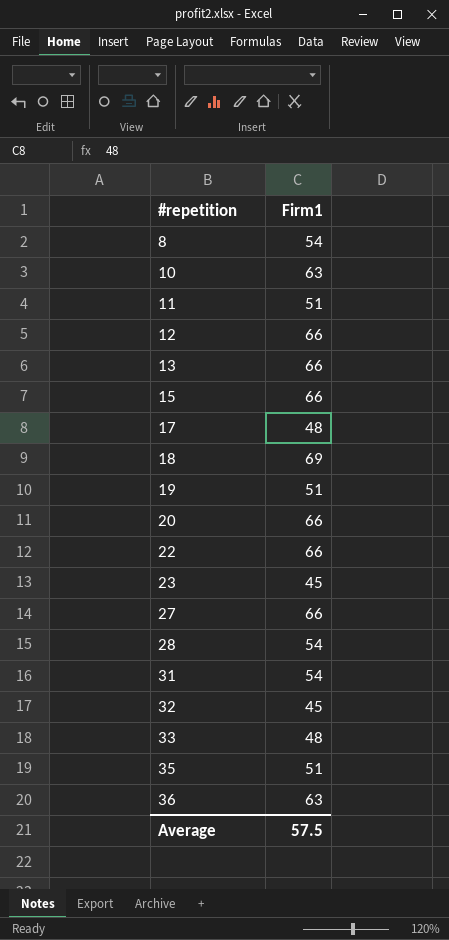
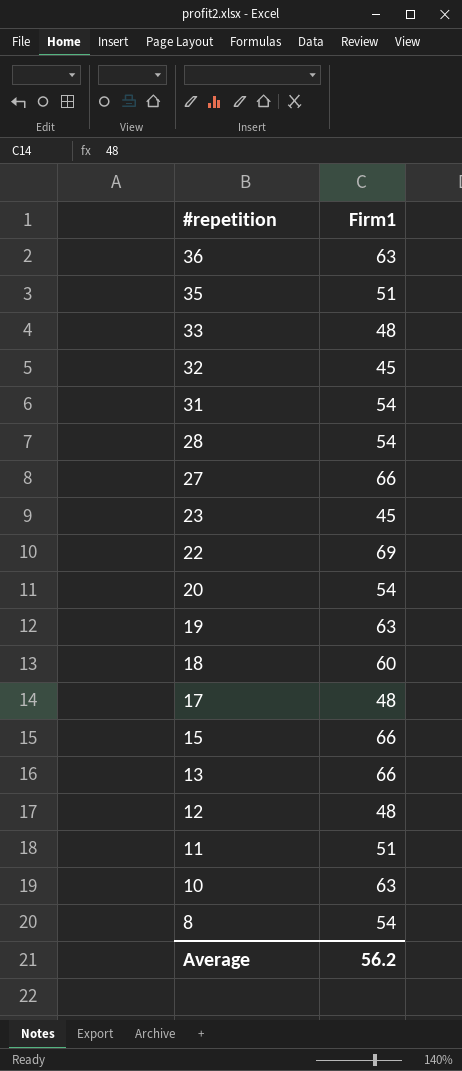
row order: #repetition ascending -> #repetition descending
22 | Firm1: 66 -> 69
20 | Firm1: 66 -> 54
19 | Firm1: 51 -> 63
18 | Firm1: 69 -> 60
12 | Firm1: 66 -> 48
Average | Firm1: 57.5 -> 56.2

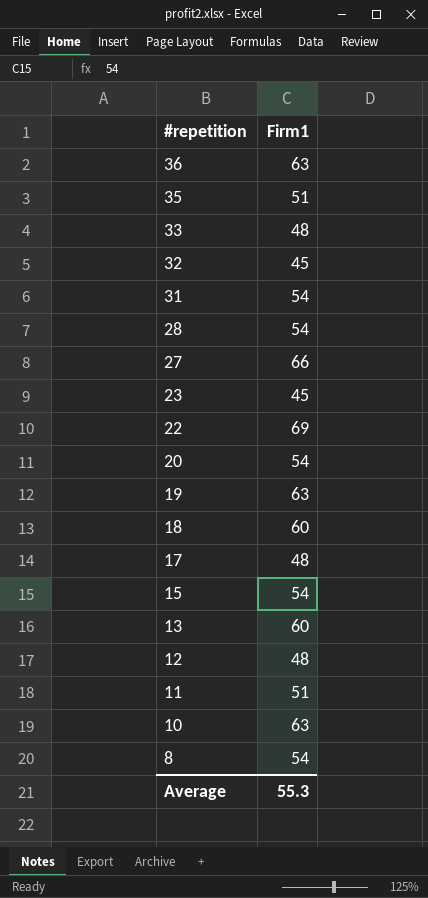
15 | Firm1: 66 -> 54
13 | Firm1: 66 -> 60
Average | Firm1: 56.2 -> 55.3

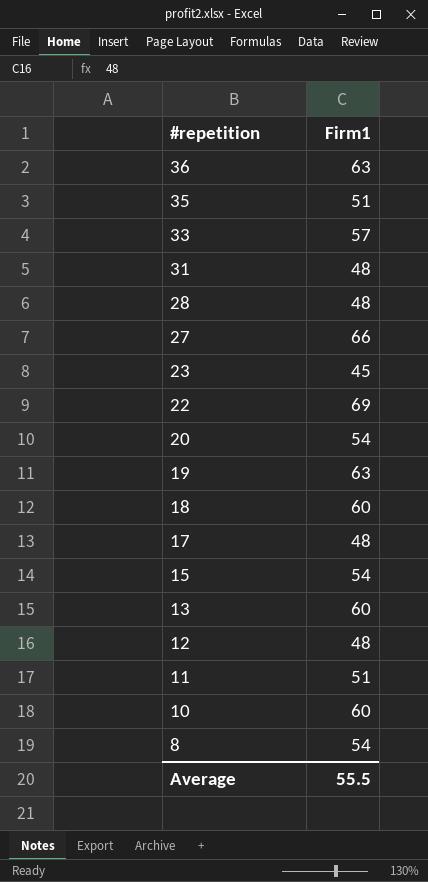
row 32: 45 -> none
33 | Firm1: 48 -> 57
31 | Firm1: 54 -> 48
28 | Firm1: 54 -> 48
10 | Firm1: 63 -> 60
Average | Firm1: 55.3 -> 55.5

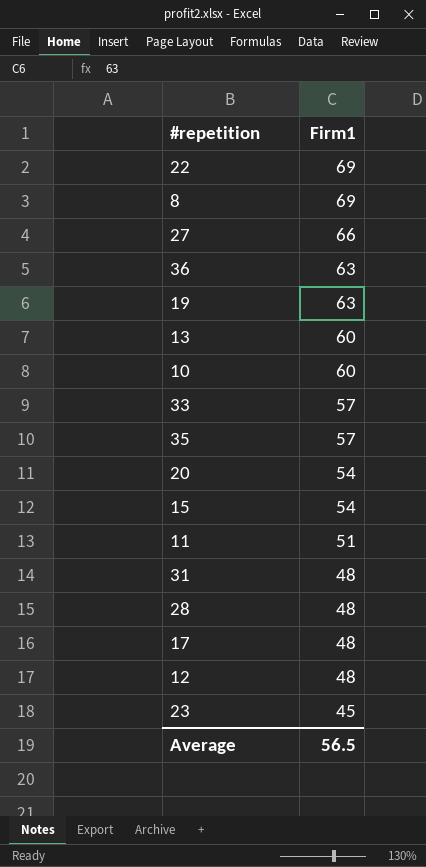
row order: #repetition descending -> Firm1 descending
row 18: 60 -> none
8 | Firm1: 54 -> 69
35 | Firm1: 51 -> 57
Average | Firm1: 55.5 -> 56.5

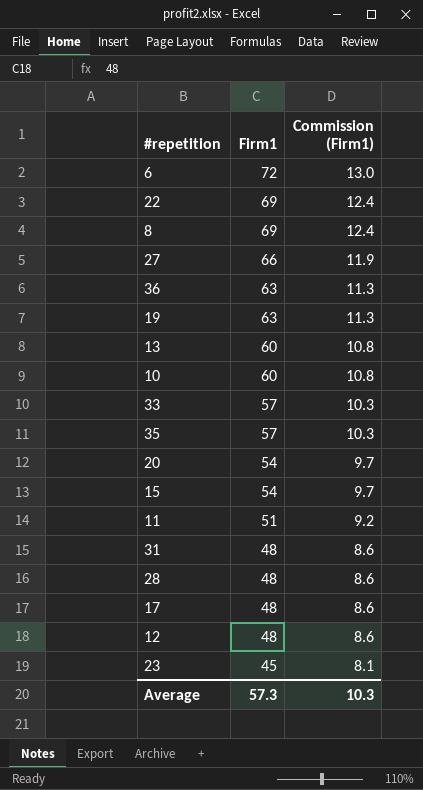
column Commission (Firm1) | formula: none -> [Firm1] * 0.18
row 6: none -> 72 | 13.0
Average | Firm1: 56.5 -> 57.3

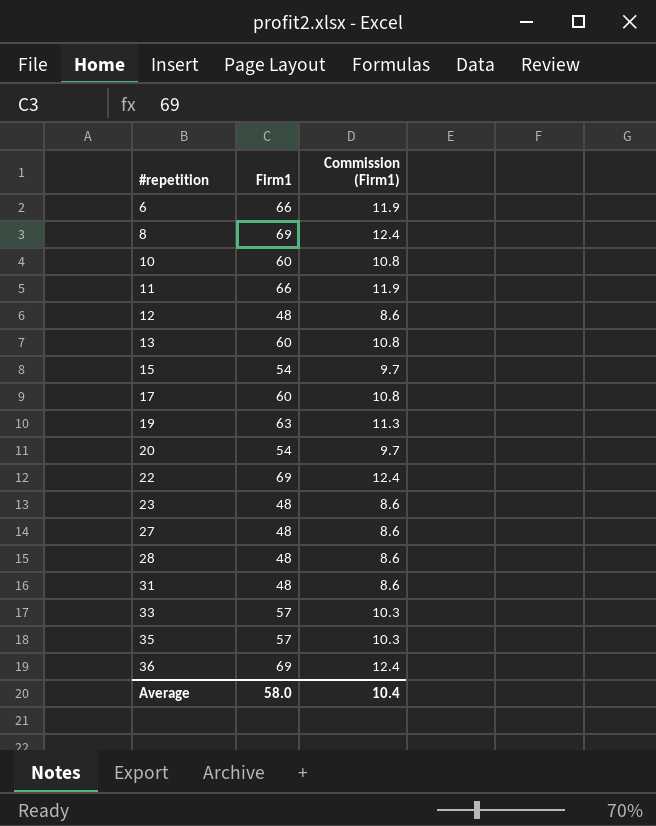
row order: Firm1 descending -> #repetition ascending
6 | Firm1: 72 -> 66
6 | Commission (Firm1): 13.0 -> 11.9
11 | Firm1: 51 -> 66
11 | Commission (Firm1): 9.2 -> 11.9
17 | Firm1: 48 -> 60
17 | Commission (Firm1): 8.6 -> 10.8
23 | Firm1: 45 -> 48
23 | Commission (Firm1): 8.1 -> 8.6
27 | Firm1: 66 -> 48
27 | Commission (Firm1): 11.9 -> 8.6
36 | Firm1: 63 -> 69
36 | Commission (Firm1): 11.3 -> 12.4
Average | Firm1: 57.3 -> 58.0
Average | Commission (Firm1): 10.3 -> 10.4

